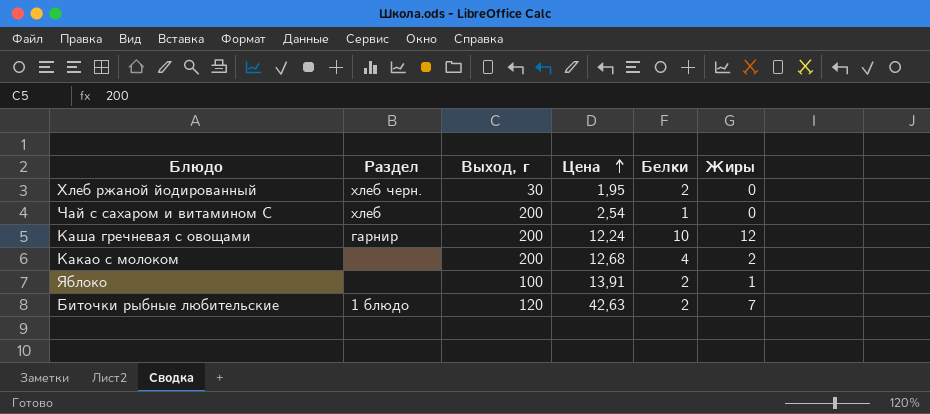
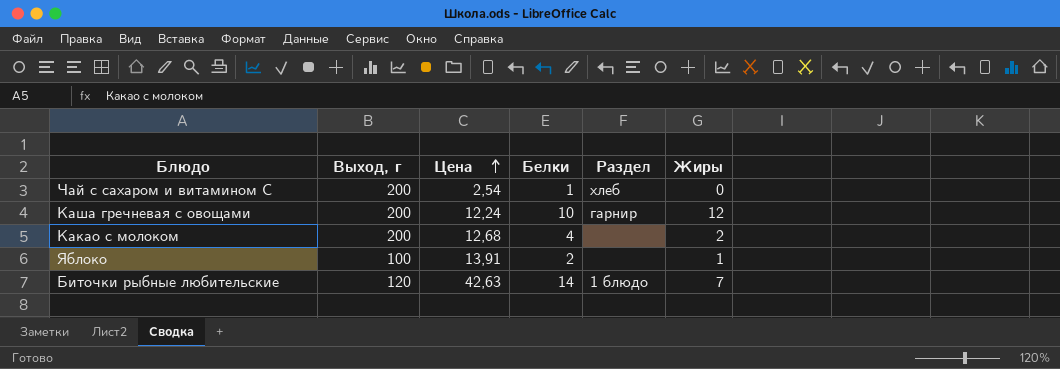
column Раздел | position: 2 -> 5
row Хлеб ржаной йодированный: хлеб черн. | 30 | 1,95 | 2 | 0 -> none
Биточки рыбные любительские | Белки: 2 -> 14

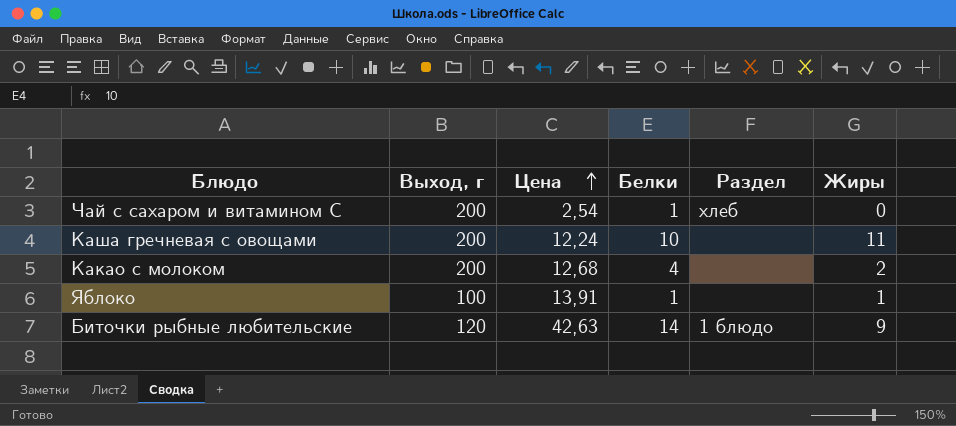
Каша гречневая с овощами | Раздел: гарнир -> none
Каша гречневая с овощами | Жиры: 12 -> 11
Яблоко | Белки: 2 -> 1
Биточки рыбные любительские | Жиры: 7 -> 9

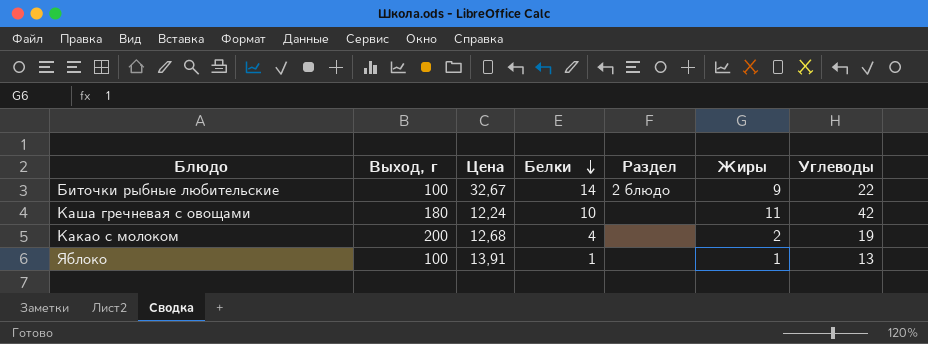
row order: Цена ascending -> Белки descending
column Углеводы | position: none -> 7
row Чай с сахаром и витамином С: 200 | 2,54 | 1 | хлеб | 0 -> none
Биточки рыбные любительские | Выход, г: 120 -> 100
Биточки рыбные любительские | Цена: 42,63 -> 32,67
Биточки рыбные любительские | Раздел: 1 блюдо -> 2 блюдо
Каша гречневая с овощами | Выход, г: 200 -> 180

